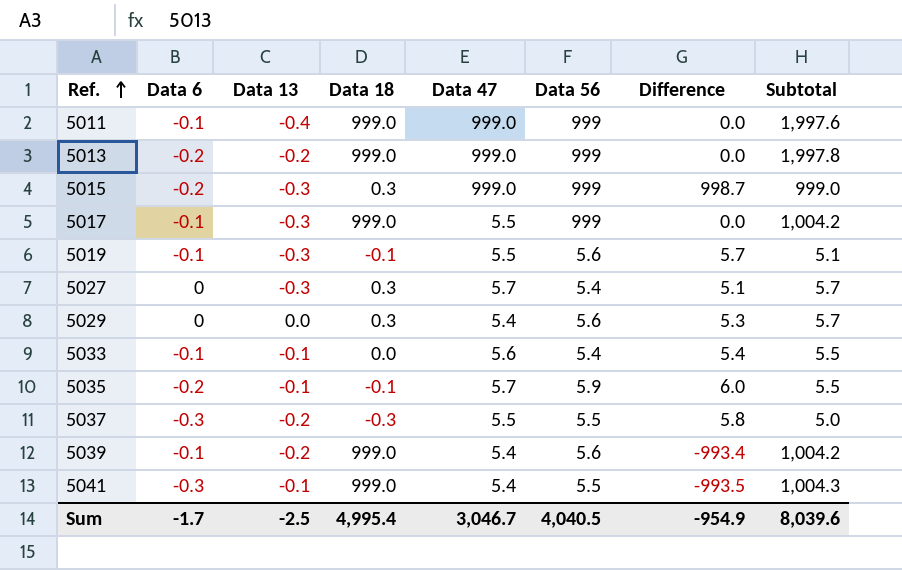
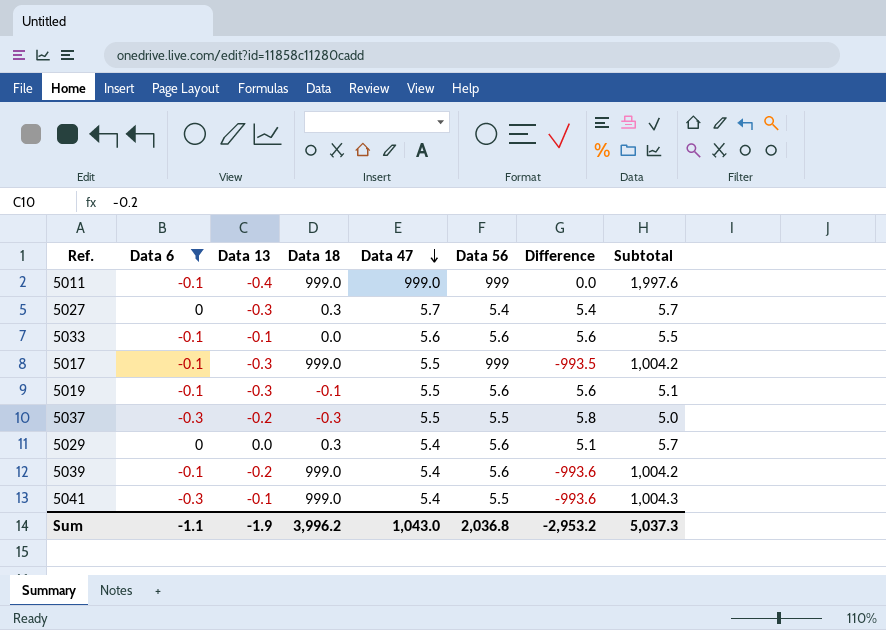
filter: none -> Data 6 != -0.2
row order: Ref. ascending -> Data 47 descending
column Difference | formula: [Data 56] - [Data 18] -> [Data 47] - [Data 18]
5033 | Data 56: 5.4 -> 5.6
Sum | Data 6: -1.7 -> -1.1
Sum | Data 13: -2.5 -> -1.9
Sum | Data 18: 4,995.4 -> 3,996.2
Sum | Data 47: 3,046.7 -> 1,043.0
Sum | Data 56: 4,040.5 -> 2,036.8
Sum | Difference: -954.9 -> -2,953.2
Sum | Subtotal: 8,039.6 -> 5,037.3

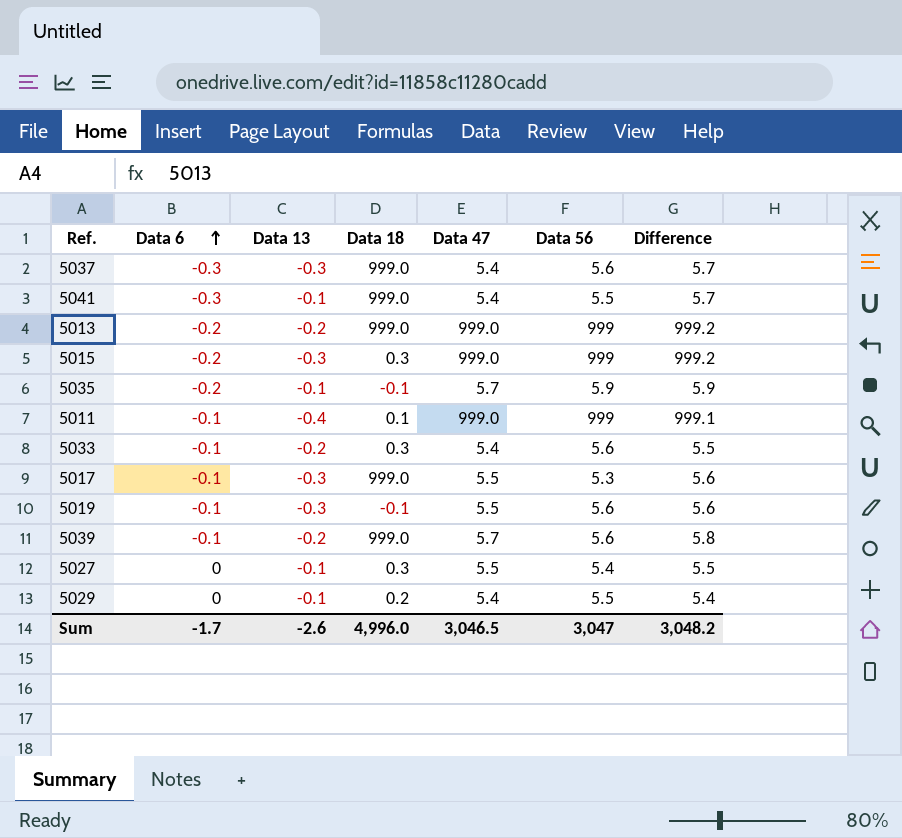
filter: Data 6 != -0.2 -> none
row order: Data 47 descending -> Data 6 ascending
column Subtotal | formula: [Data 13] + [Data 18] + [Data 47] -> none
column Difference | formula: [Data 47] - [Data 18] -> [Data 47] - [Data 6]
5037 | Data 13: -0.2 -> -0.3
5037 | Data 18: -0.3 -> 999.0
5037 | Data 47: 5.5 -> 5.4
5037 | Data 56: 5.5 -> 5.6
5011 | Data 18: 999.0 -> 0.1
5033 | Data 13: -0.1 -> -0.2
5033 | Data 18: 0.0 -> 0.3
5033 | Data 47: 5.6 -> 5.4
5017 | Data 56: 999 -> 5.3
5039 | Data 47: 5.4 -> 5.7
5027 | Data 13: -0.3 -> -0.1
5027 | Data 47: 5.7 -> 5.5
5029 | Data 13: 0.0 -> -0.1
5029 | Data 18: 0.3 -> 0.2
5029 | Data 56: 5.6 -> 5.5
Sum | Data 6: -1.1 -> -1.7
Sum | Data 13: -1.9 -> -2.6
Sum | Data 18: 3,996.2 -> 4,996.0
Sum | Data 47: 1,043.0 -> 3,046.5
Sum | Data 56: 2,036.8 -> 3,047
Sum | Difference: -2,953.2 -> 3,048.2

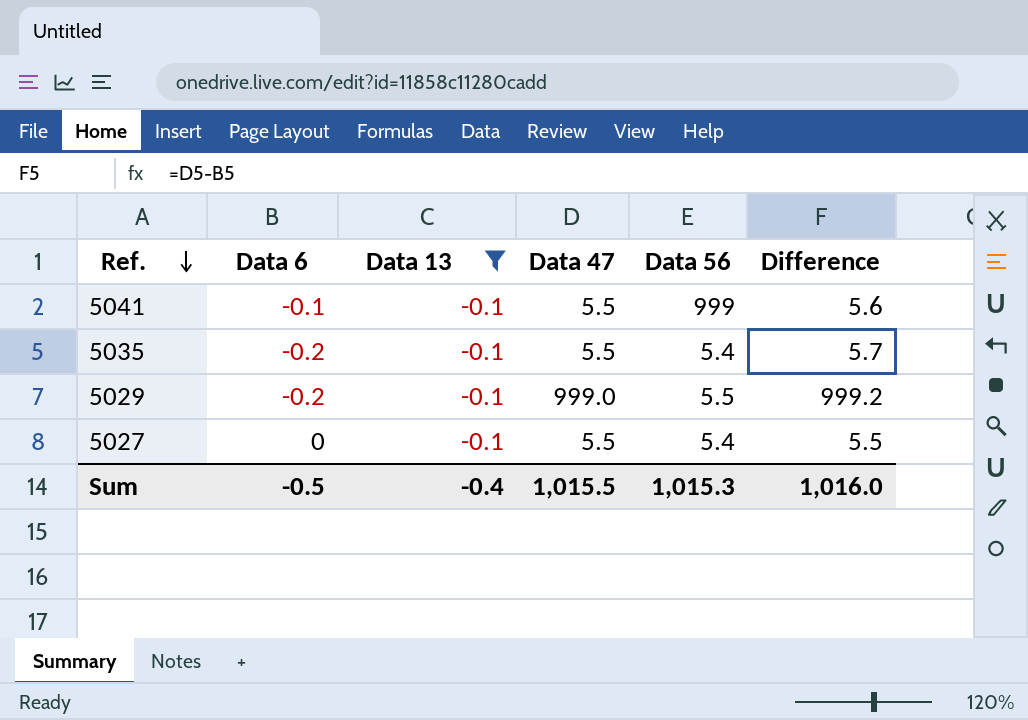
filter: none -> Data 13 = -0.1
row order: Data 6 ascending -> Ref. descending
column Data 18 | position: 4 -> none
5041 | Data 6: -0.3 -> -0.1
5041 | Data 47: 5.4 -> 5.5
5041 | Data 56: 5.5 -> 999
5041 | Difference: 5.7 -> 5.6
5035 | Data 47: 5.7 -> 5.5
5035 | Data 56: 5.9 -> 5.4
5035 | Difference: 5.9 -> 5.7
5029 | Data 6: 0 -> -0.2
5029 | Data 47: 5.4 -> 999.0
5029 | Difference: 5.4 -> 999.2
Sum | Data 6: -1.7 -> -0.5
Sum | Data 13: -2.6 -> -0.4
Sum | Data 47: 3,046.5 -> 1,015.5
Sum | Data 56: 3,047 -> 1,015.3
Sum | Difference: 3,048.2 -> 1,016.0

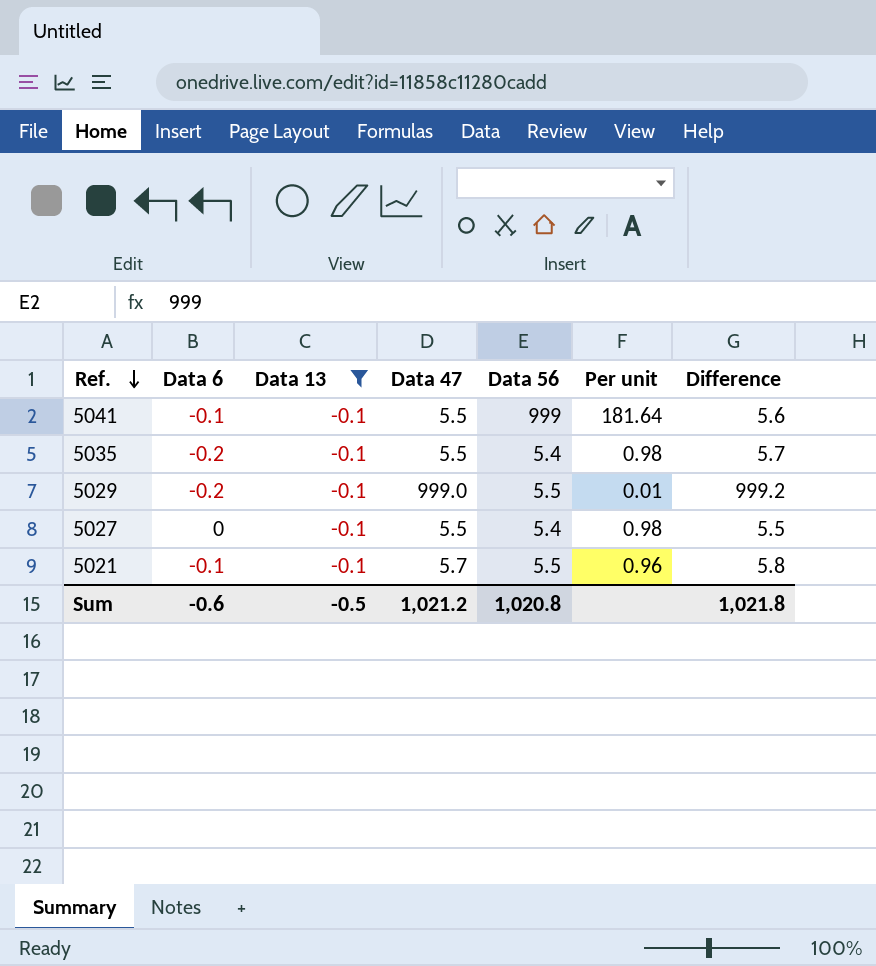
column Per unit | formula: none -> [Data 56] / [Data 47]
row 5021: none -> -0.1 | -0.1 | 5.7 | 5.5 | 0.96 | 5.8
Sum | Data 6: -0.5 -> -0.6
Sum | Data 13: -0.4 -> -0.5
Sum | Data 47: 1,015.5 -> 1,021.2
Sum | Data 56: 1,015.3 -> 1,020.8
Sum | Difference: 1,016.0 -> 1,021.8

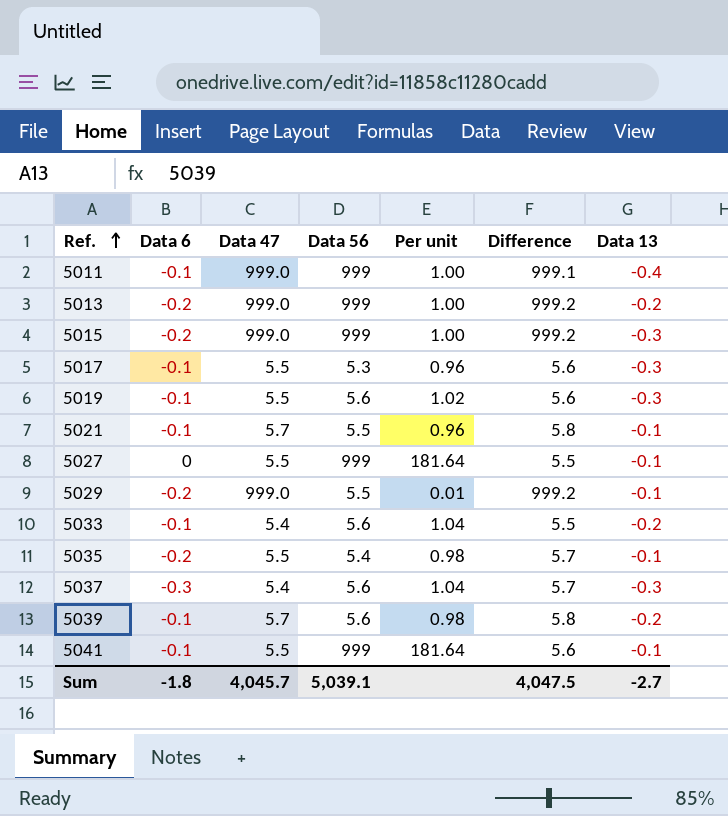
filter: Data 13 = -0.1 -> none
row order: Ref. descending -> Ref. ascending
column Data 13 | position: 3 -> 7
5027 | Data 56: 5.4 -> 999
5027 | Per unit: 0.98 -> 181.64
Sum | Data 6: -0.6 -> -1.8
Sum | Data 47: 1,021.2 -> 4,045.7
Sum | Data 56: 1,020.8 -> 5,039.1
Sum | Difference: 1,021.8 -> 4,047.5
Sum | Data 13: -0.5 -> -2.7

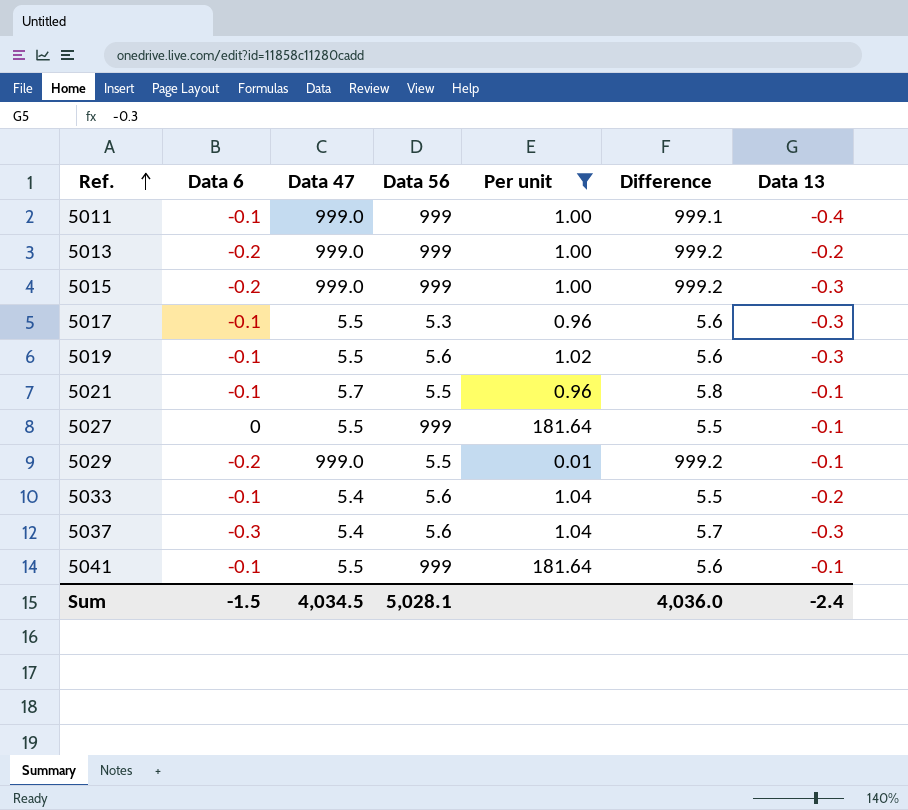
filter: none -> Per unit != 0.98
Sum | Data 6: -1.8 -> -1.5
Sum | Data 47: 4,045.7 -> 4,034.5
Sum | Data 56: 5,039.1 -> 5,028.1
Sum | Difference: 4,047.5 -> 4,036.0
Sum | Data 13: -2.7 -> -2.4

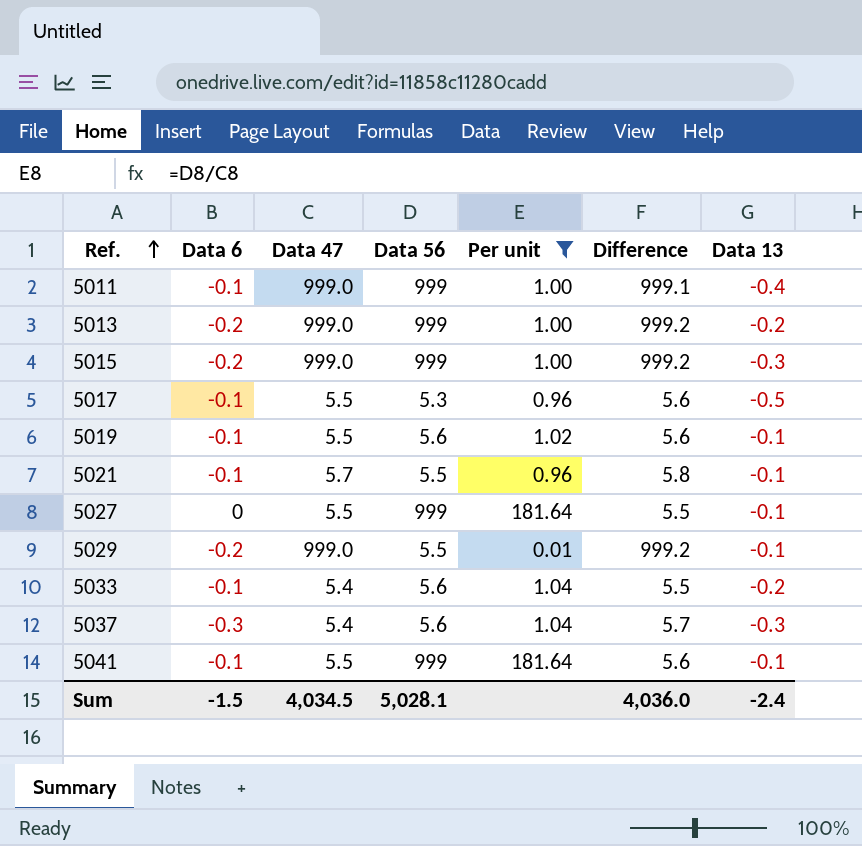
5017 | Data 13: -0.3 -> -0.5
5019 | Data 13: -0.3 -> -0.1

